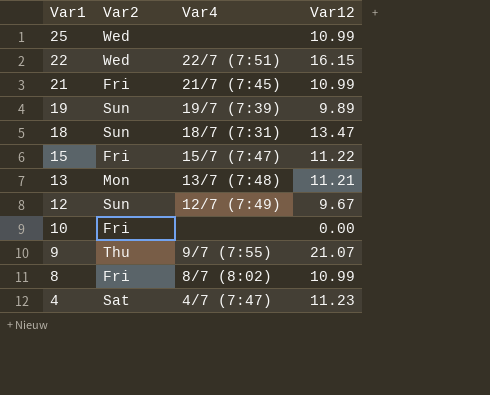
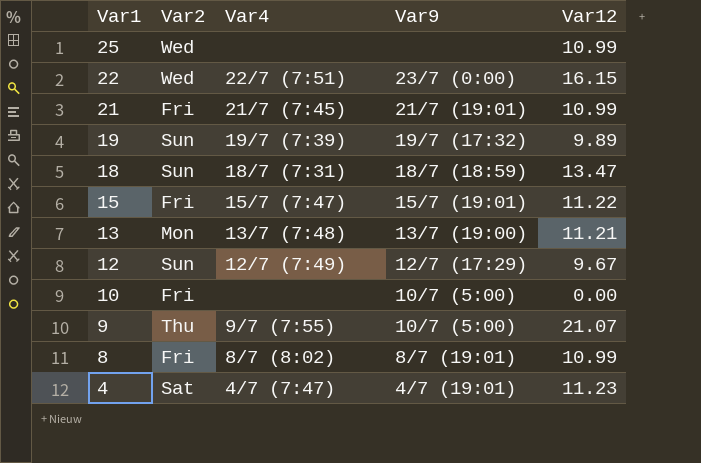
column Var9 | position: none -> 4

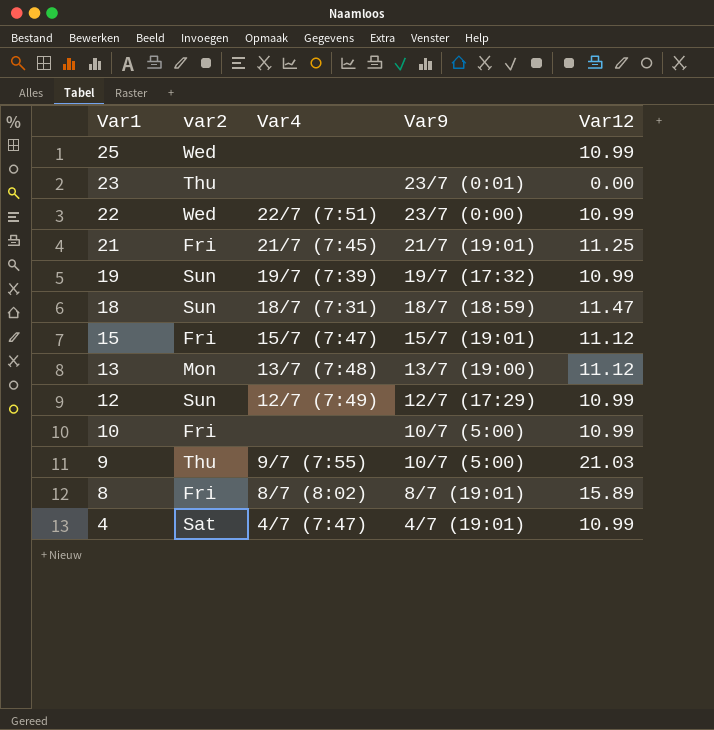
column name: Var2 -> var2
row 23: none -> Thu | none | 23/7 (0:01) | 0.00
22 | Var12: 16.15 -> 10.99
21 | Var12: 10.99 -> 11.25
19 | Var12: 9.89 -> 10.99
18 | Var12: 13.47 -> 11.47
15 | Var12: 11.22 -> 11.12
13 | Var12: 11.21 -> 11.12
12 | Var12: 9.67 -> 10.99
10 | Var12: 0.00 -> 10.99
9 | Var12: 21.07 -> 21.03
8 | Var12: 10.99 -> 15.89
4 | Var12: 11.23 -> 10.99

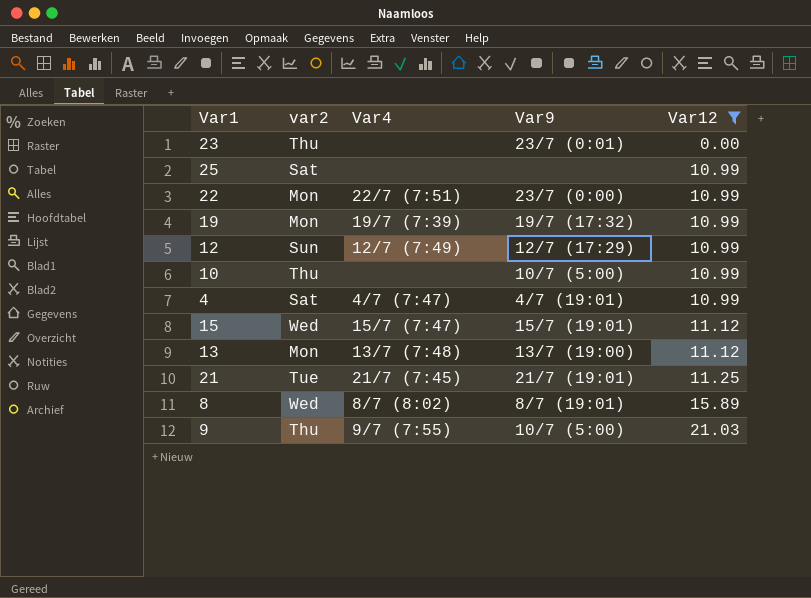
filter: none -> Var12 != 11.47
row order: Var1 descending -> Var12 ascending
25 | var2: Wed -> Sat
22 | var2: Wed -> Mon
19 | var2: Sun -> Mon
10 | var2: Fri -> Thu
15 | var2: Fri -> Wed
21 | var2: Fri -> Tue
8 | var2: Fri -> Wed

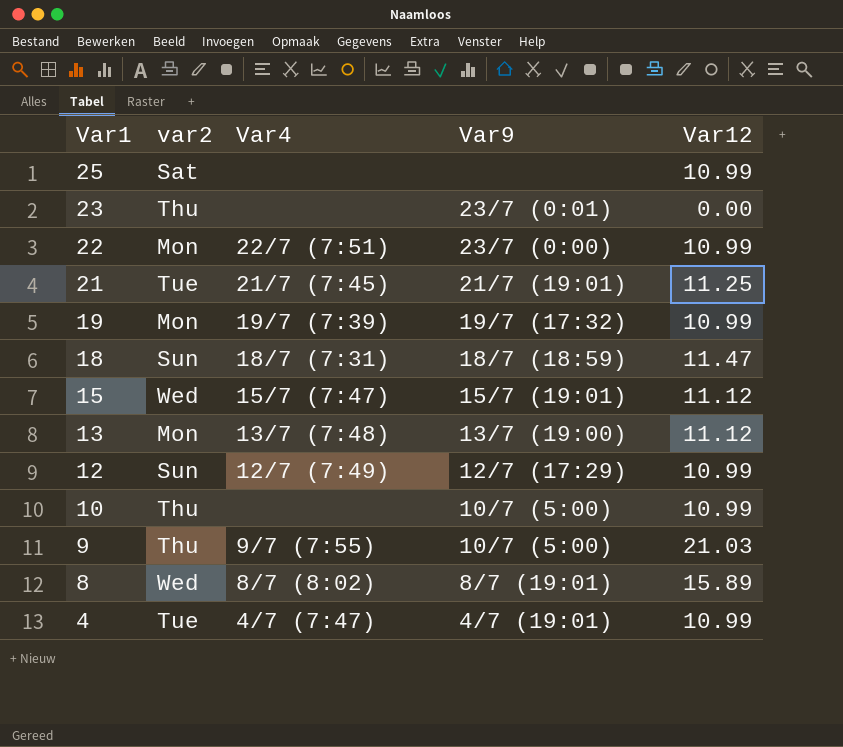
filter: Var12 != 11.47 -> none
row order: Var12 ascending -> Var1 descending
4 | var2: Sat -> Tue

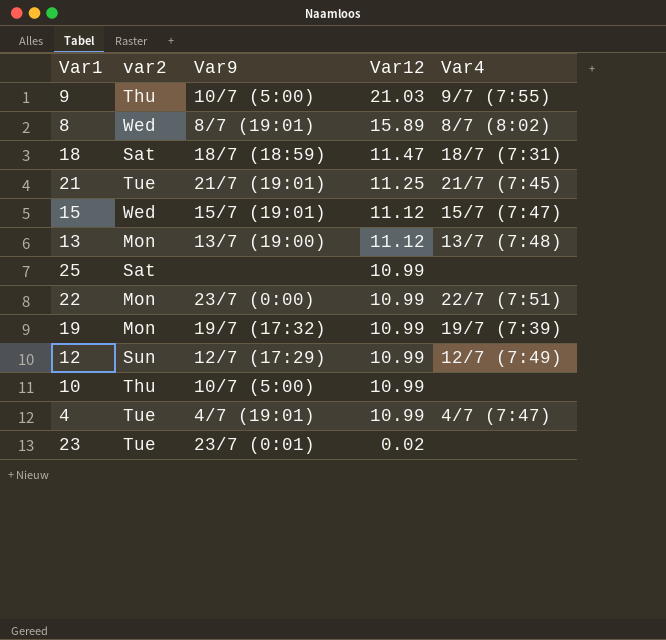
row order: Var1 descending -> Var12 descending
column Var4 | position: 3 -> 5
18 | var2: Sun -> Sat
23 | var2: Thu -> Tue
23 | Var12: 0.00 -> 0.02

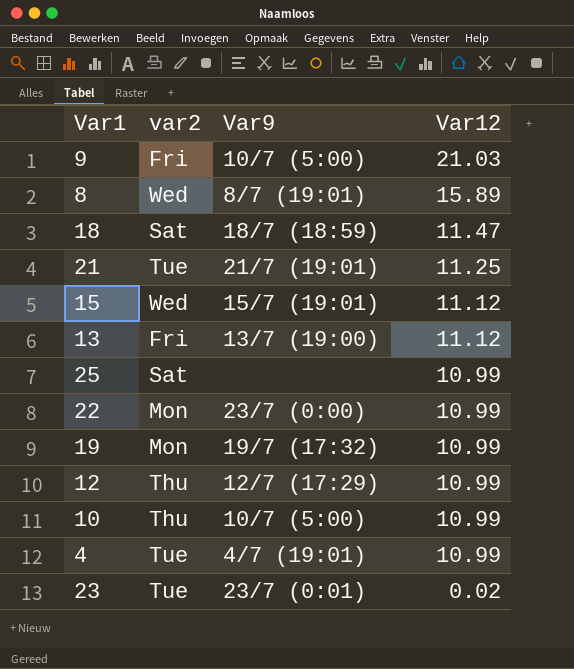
column Var4 | position: 5 -> none
9 | var2: Thu -> Fri
13 | var2: Mon -> Fri
12 | var2: Sun -> Thu

